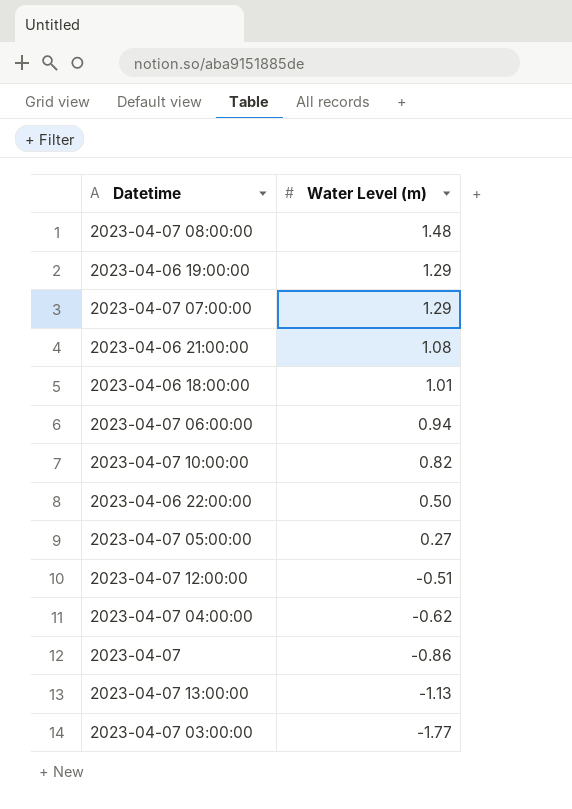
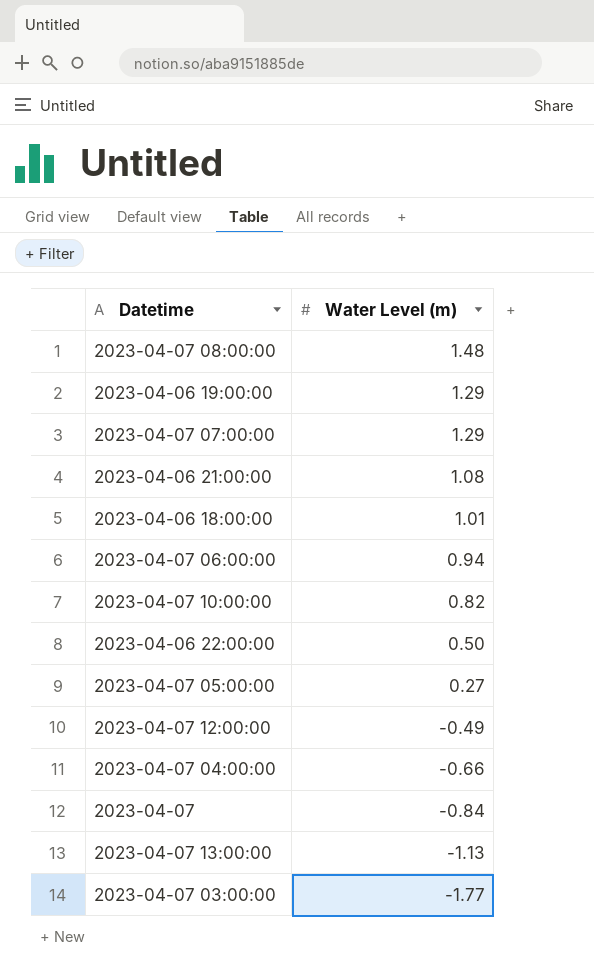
2023-04-07 12:00:00 | Water Level (m): -0.51 -> -0.49
2023-04-07 04:00:00 | Water Level (m): -0.62 -> -0.66
2023-04-07 | Water Level (m): -0.86 -> -0.84

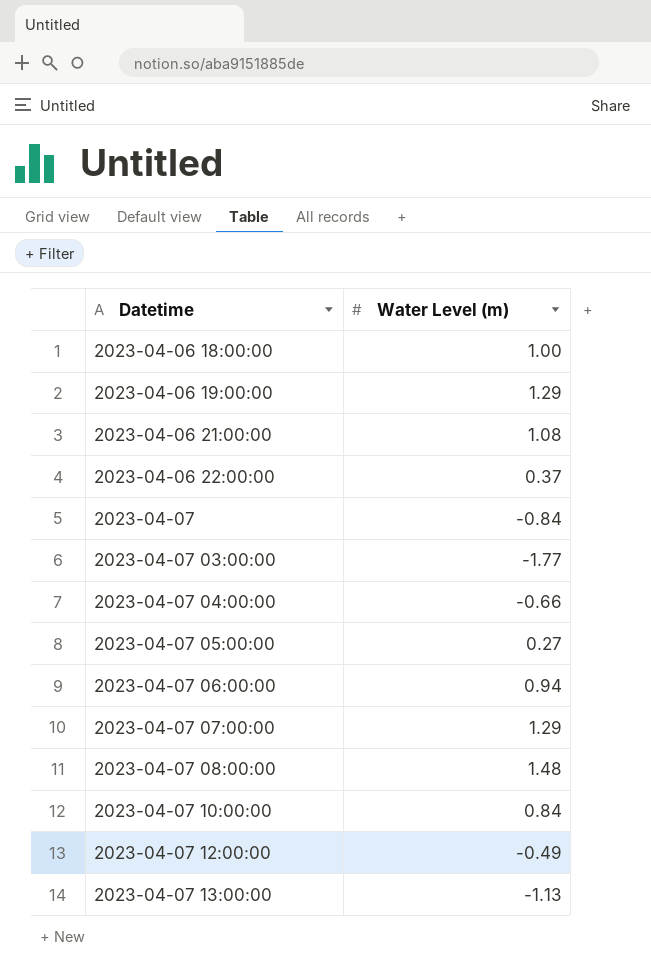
row order: Water Level (m) descending -> Datetime ascending
2023-04-06 18:00:00 | Water Level (m): 1.01 -> 1.00
2023-04-06 22:00:00 | Water Level (m): 0.50 -> 0.37
2023-04-07 10:00:00 | Water Level (m): 0.82 -> 0.84

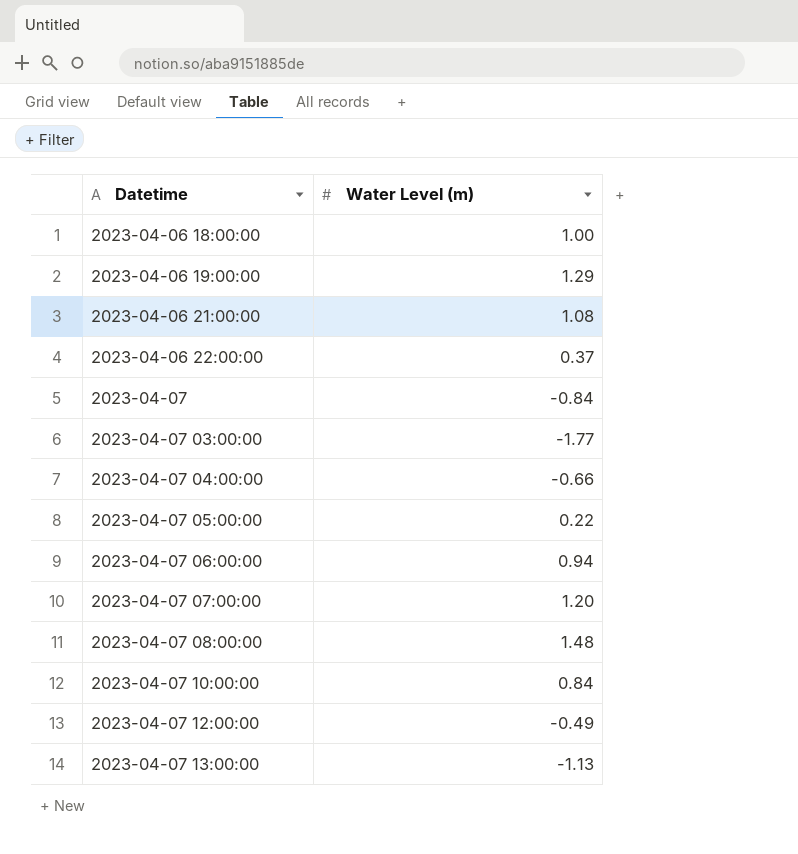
2023-04-07 05:00:00 | Water Level (m): 0.27 -> 0.22
2023-04-07 07:00:00 | Water Level (m): 1.29 -> 1.20

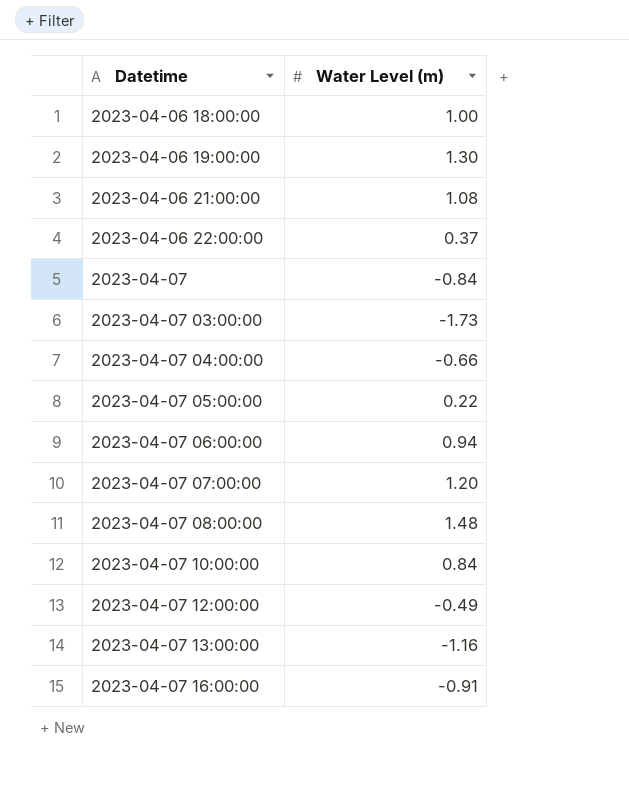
2023-04-06 19:00:00 | Water Level (m): 1.29 -> 1.30
2023-04-07 03:00:00 | Water Level (m): -1.77 -> -1.73
2023-04-07 13:00:00 | Water Level (m): -1.13 -> -1.16
row 2023-04-07 16:00:00: none -> -0.91

